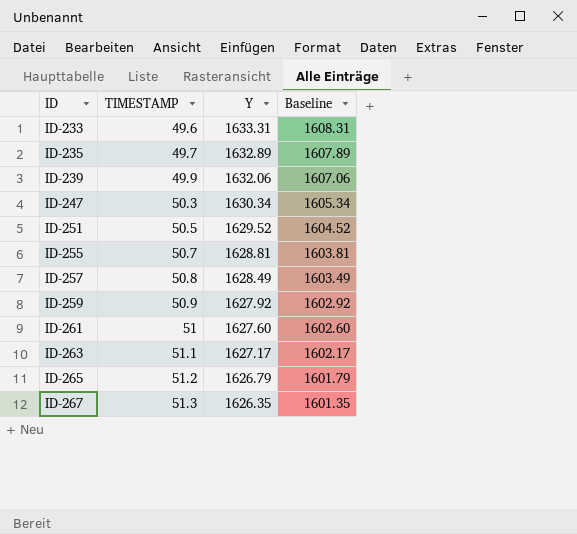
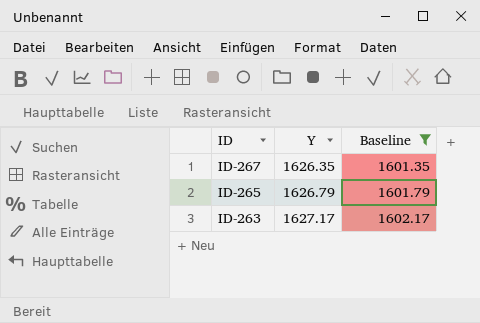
filter: none -> Baseline <= 1602.17
row order: ID ascending -> ID descending
column TIMESTAMP | position: 2 -> none

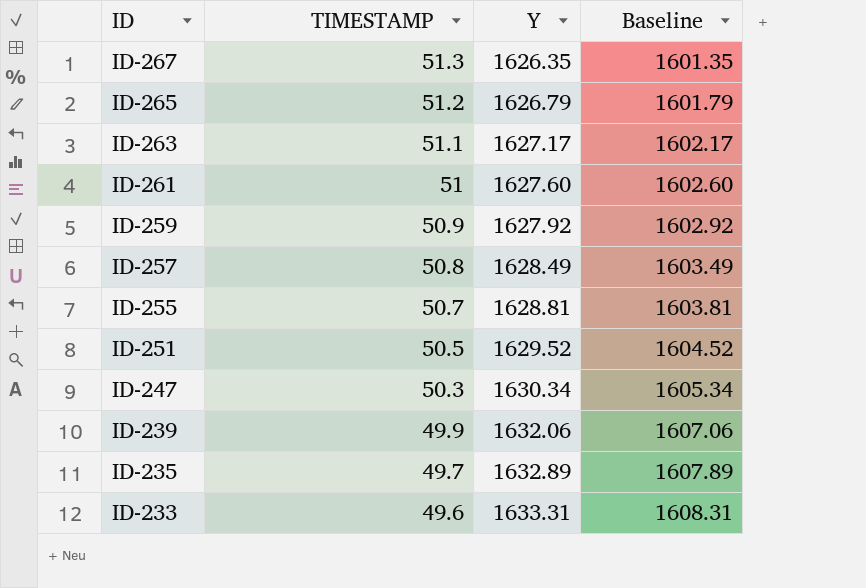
filter: Baseline <= 1602.17 -> none
column TIMESTAMP | position: none -> 2

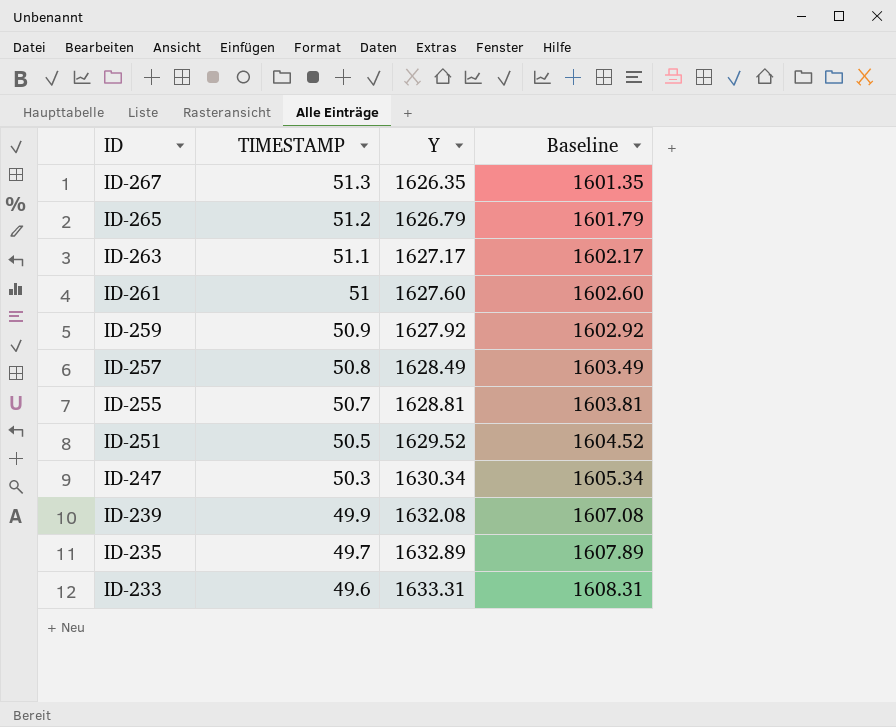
ID-239 | Y: 1632.06 -> 1632.08
ID-239 | Baseline: 1607.06 -> 1607.08

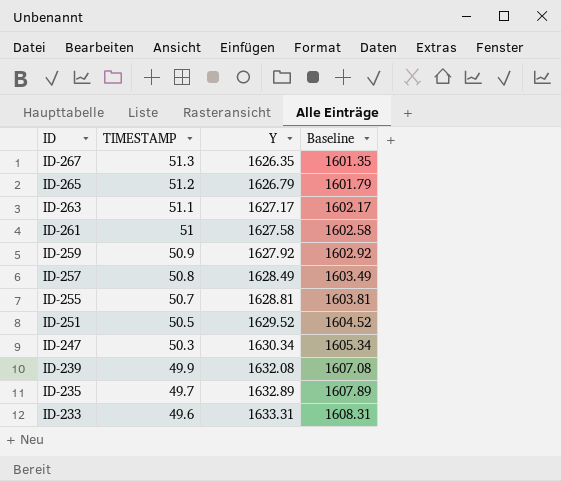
ID-261 | Y: 1627.60 -> 1627.58
ID-261 | Baseline: 1602.60 -> 1602.58

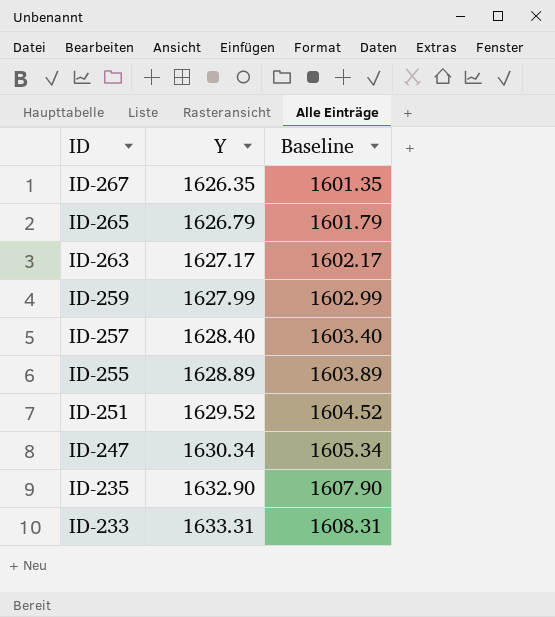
column TIMESTAMP | position: 2 -> none
row ID-261: 51 | 1627.58 | 1602.58 -> none
row ID-239: 49.9 | 1632.08 | 1607.08 -> none
ID-259 | Y: 1627.92 -> 1627.99
ID-259 | Baseline: 1602.92 -> 1602.99
ID-257 | Y: 1628.49 -> 1628.40
ID-257 | Baseline: 1603.49 -> 1603.40
ID-255 | Y: 1628.81 -> 1628.89
ID-255 | Baseline: 1603.81 -> 1603.89
ID-235 | Y: 1632.89 -> 1632.90
ID-235 | Baseline: 1607.89 -> 1607.90

